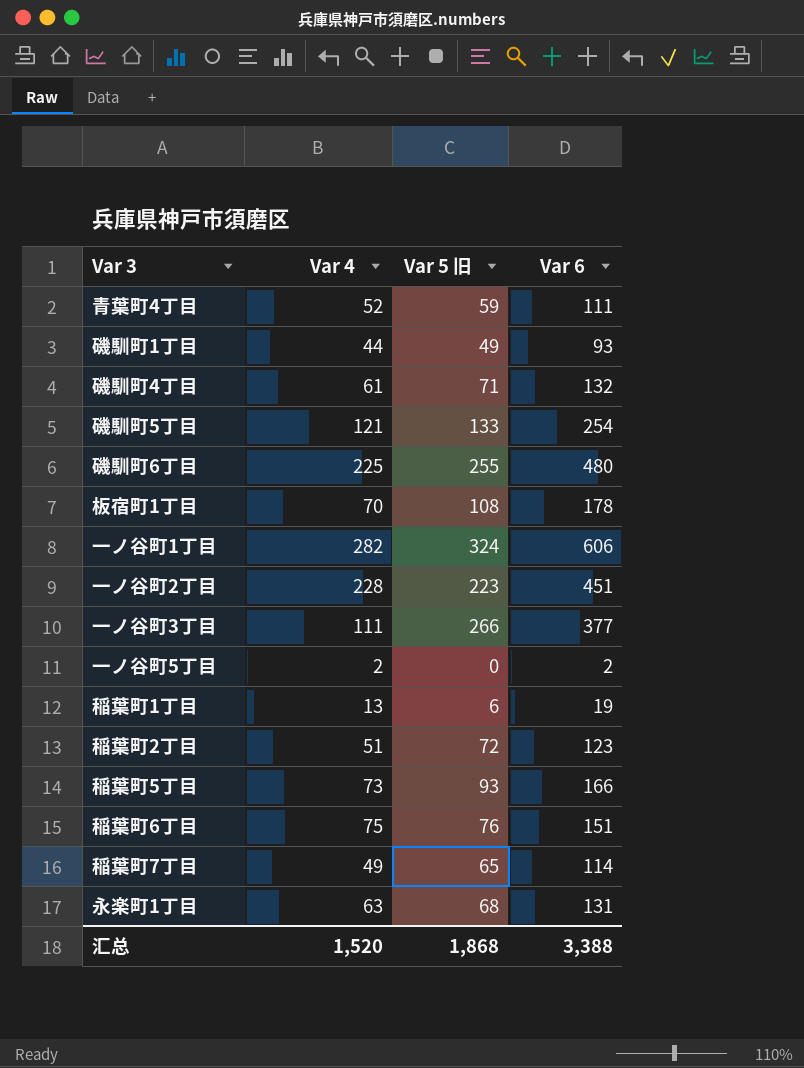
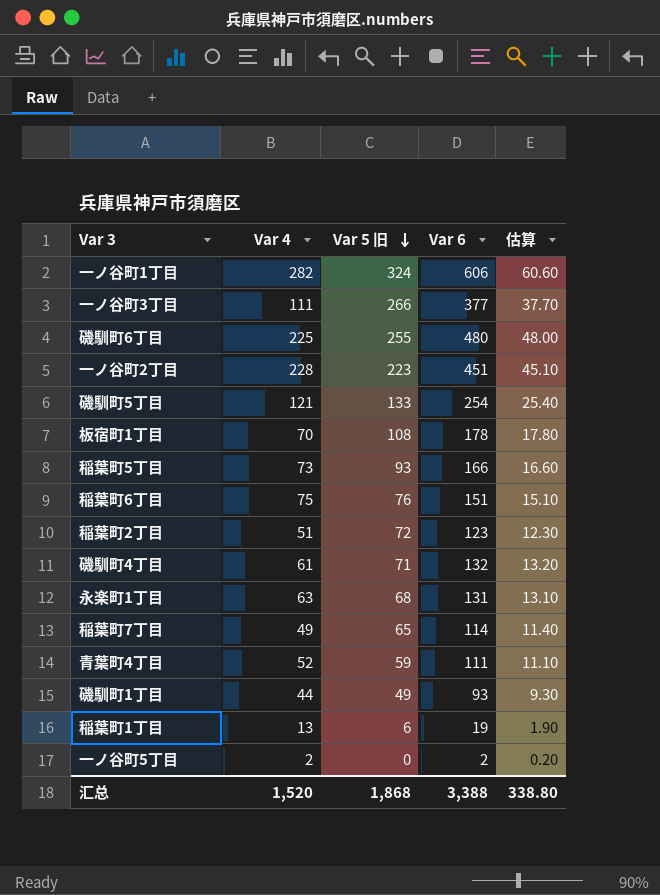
row order: none -> Var 5 旧 descending
column 估算 | formula: none -> [Var 6] * 0.1

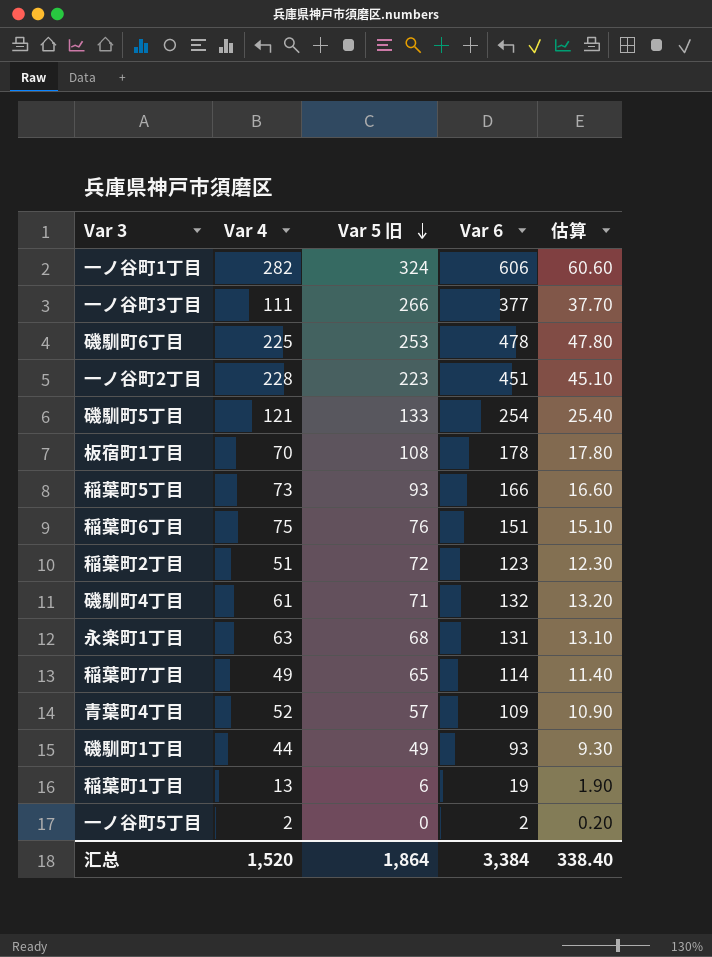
磯馴町6丁目 | Var 5 旧: 255 -> 253
磯馴町6丁目 | Var 6: 480 -> 478
磯馴町6丁目 | 估算: 48.00 -> 47.80
青葉町4丁目 | Var 5 旧: 59 -> 57
青葉町4丁目 | Var 6: 111 -> 109
青葉町4丁目 | 估算: 11.10 -> 10.90
汇总 | Var 5 旧: 1,868 -> 1,864
汇总 | Var 6: 3,388 -> 3,384
汇总 | 估算: 338.80 -> 338.40

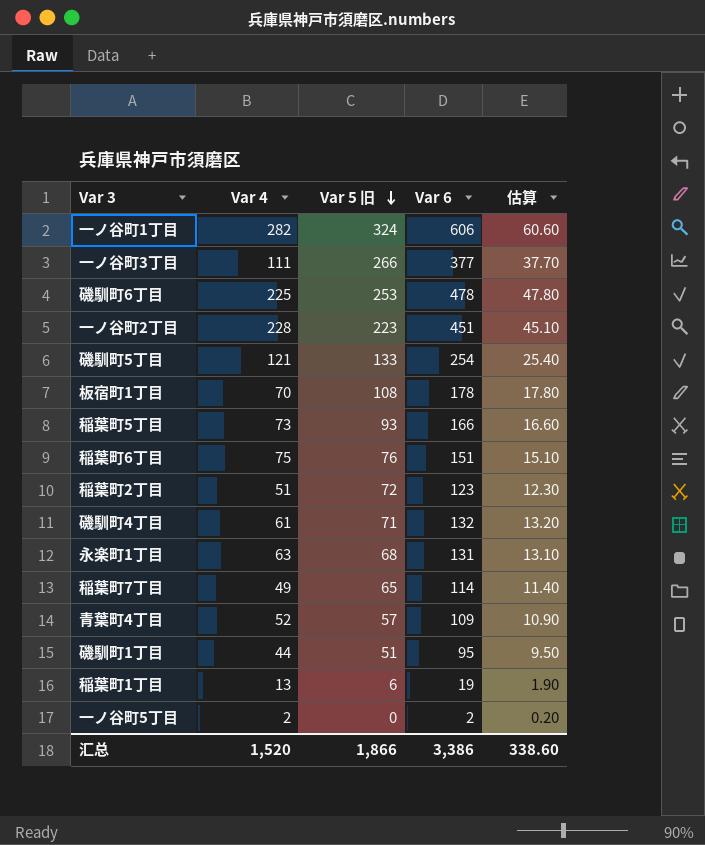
磯馴町1丁目 | Var 5 旧: 49 -> 51
磯馴町1丁目 | Var 6: 93 -> 95
磯馴町1丁目 | 估算: 9.30 -> 9.50
汇总 | Var 5 旧: 1,864 -> 1,866
汇总 | Var 6: 3,384 -> 3,386
汇总 | 估算: 338.40 -> 338.60

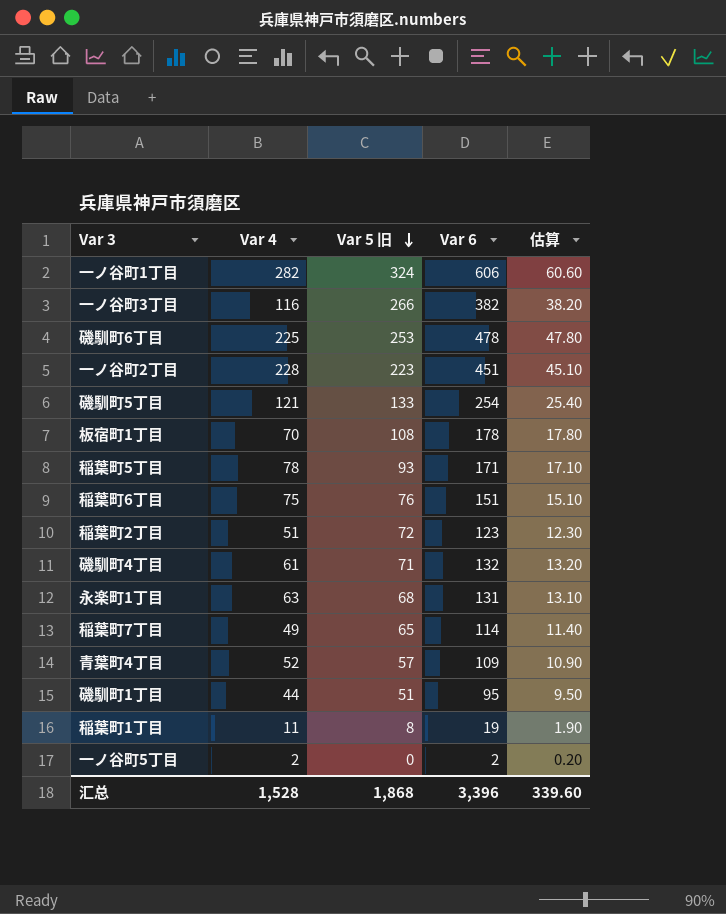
一ノ谷町3丁目 | Var 4: 111 -> 116
一ノ谷町3丁目 | Var 6: 377 -> 382
一ノ谷町3丁目 | 估算: 37.70 -> 38.20
稲葉町5丁目 | Var 4: 73 -> 78
稲葉町5丁目 | Var 6: 166 -> 171
稲葉町5丁目 | 估算: 16.60 -> 17.10
稲葉町1丁目 | Var 4: 13 -> 11
稲葉町1丁目 | Var 5 旧: 6 -> 8
汇总 | Var 4: 1,520 -> 1,528
汇总 | Var 5 旧: 1,866 -> 1,868
汇总 | Var 6: 3,386 -> 3,396
汇总 | 估算: 338.60 -> 339.60

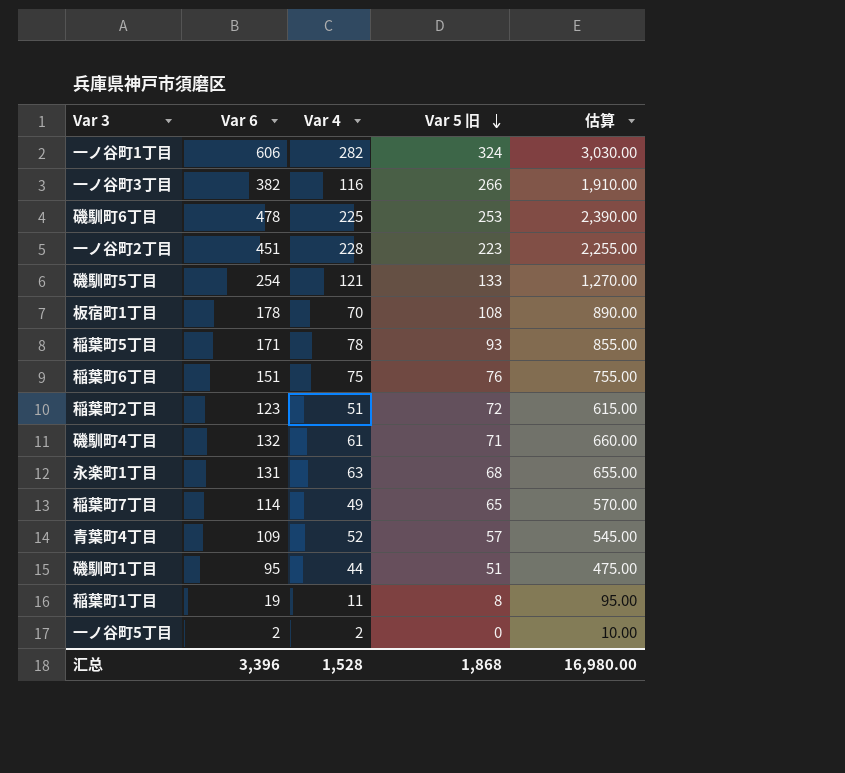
column Var 6 | position: 4 -> 2
column 估算 | formula: [Var 6] * 0.1 -> [Var 6] * 5
汇总 | 估算: 339.60 -> 16,980.00

